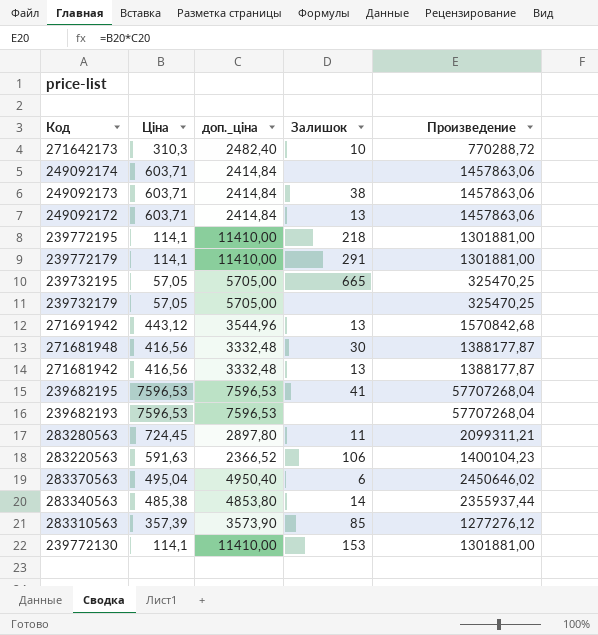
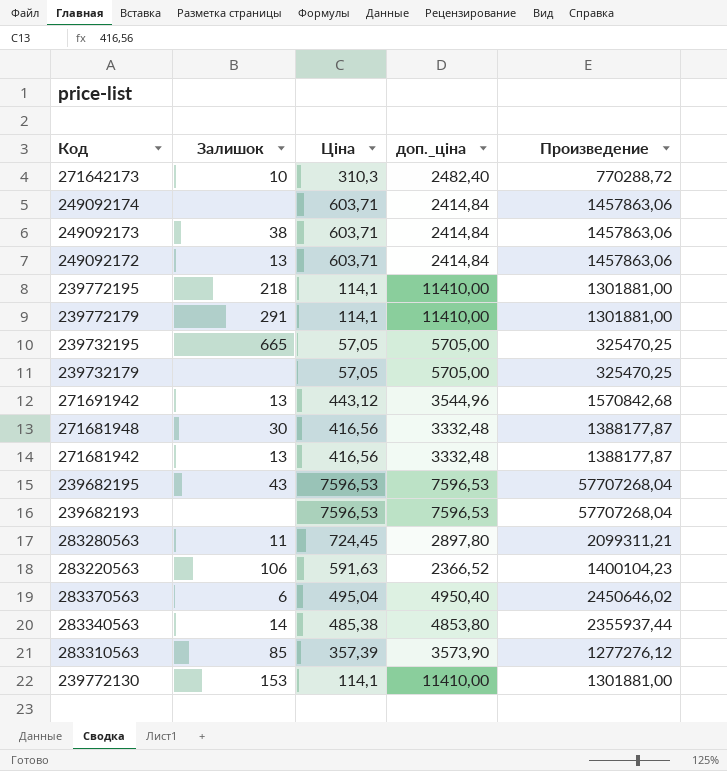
column Залишок | position: 4 -> 2
239682195 | Залишок: 41 -> 43

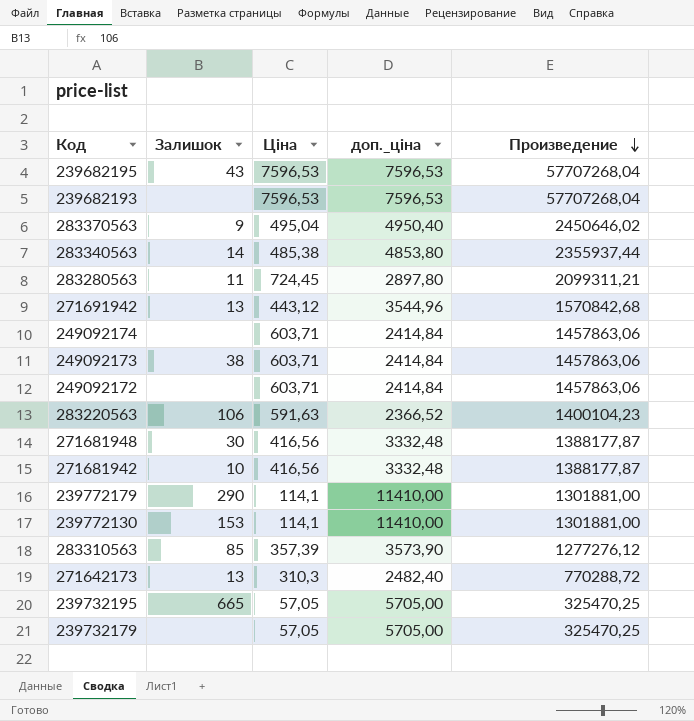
row order: none -> Произведение descending
row 239772195: 218 | 114,1 | 11410,00 | 1301881,00 -> none
283370563 | Залишок: 6 -> 9
249092172 | Залишок: 13 -> none
271681942 | Залишок: 13 -> 10
239772179 | Залишок: 291 -> 290
271642173 | Залишок: 10 -> 13

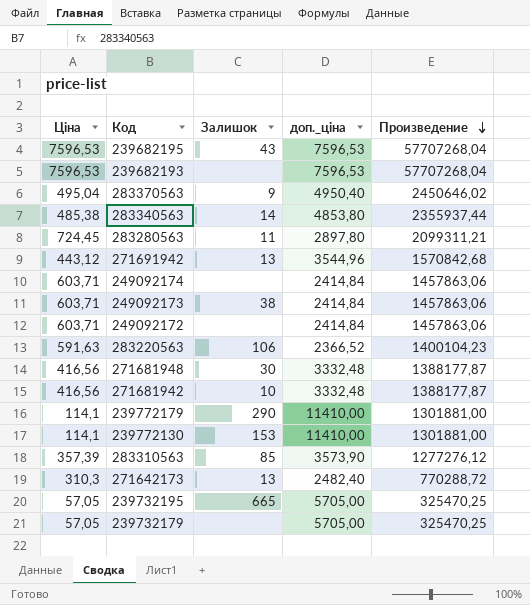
column Ціна | position: 3 -> 1

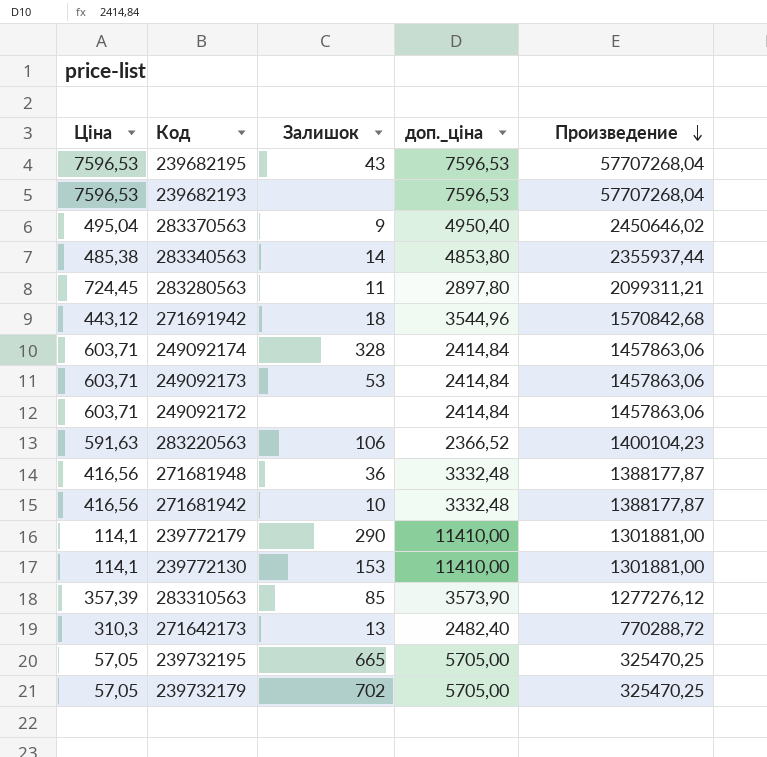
271691942 | Залишок: 13 -> 18
249092174 | Залишок: none -> 328
249092173 | Залишок: 38 -> 53
271681948 | Залишок: 30 -> 36
239732179 | Залишок: none -> 702

